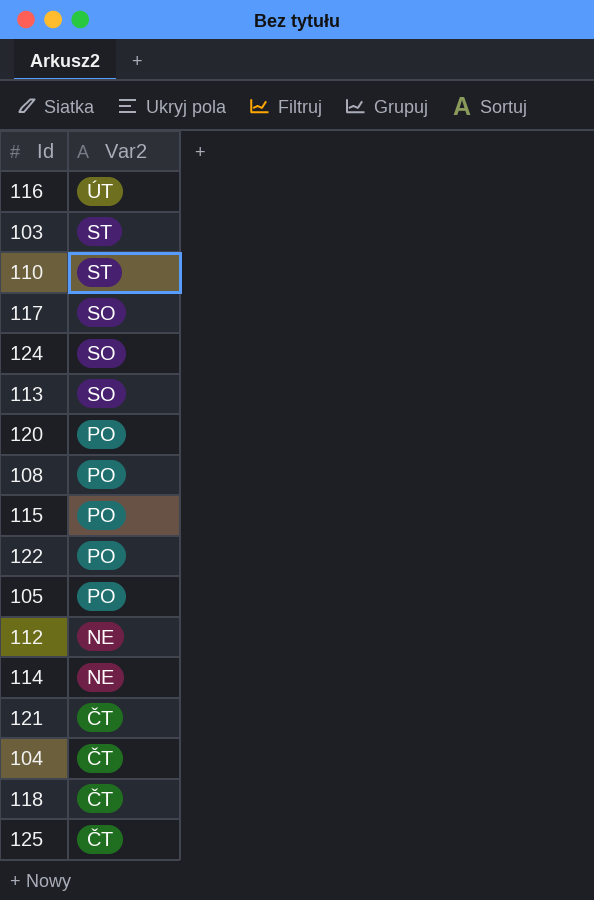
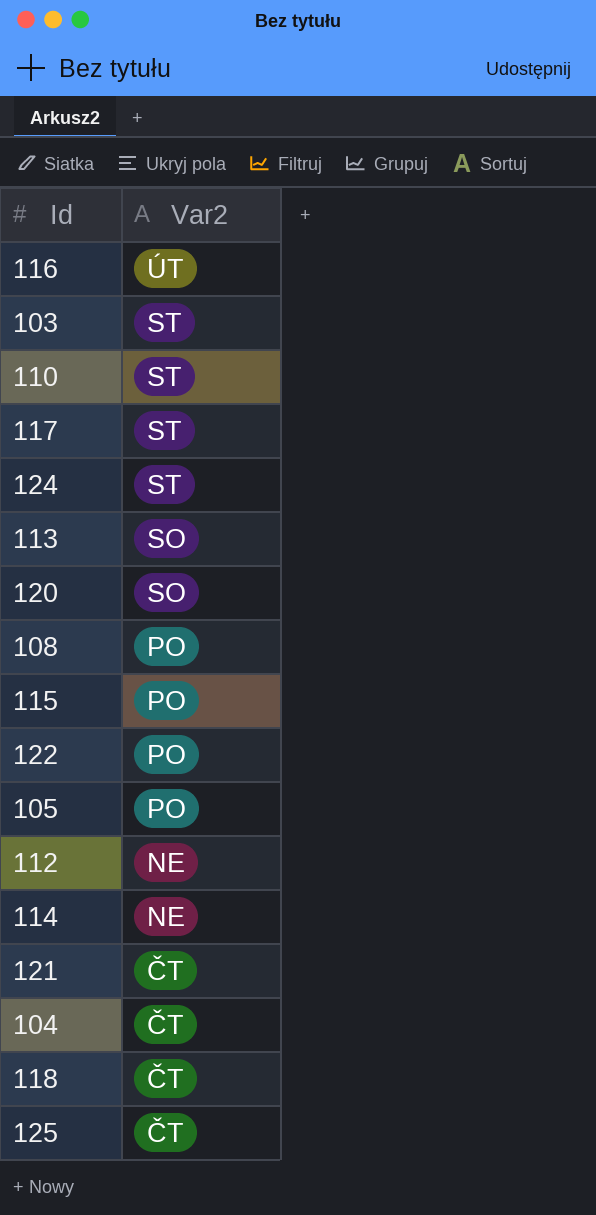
117 | Var2: SO -> ST
124 | Var2: SO -> ST
120 | Var2: PO -> SO

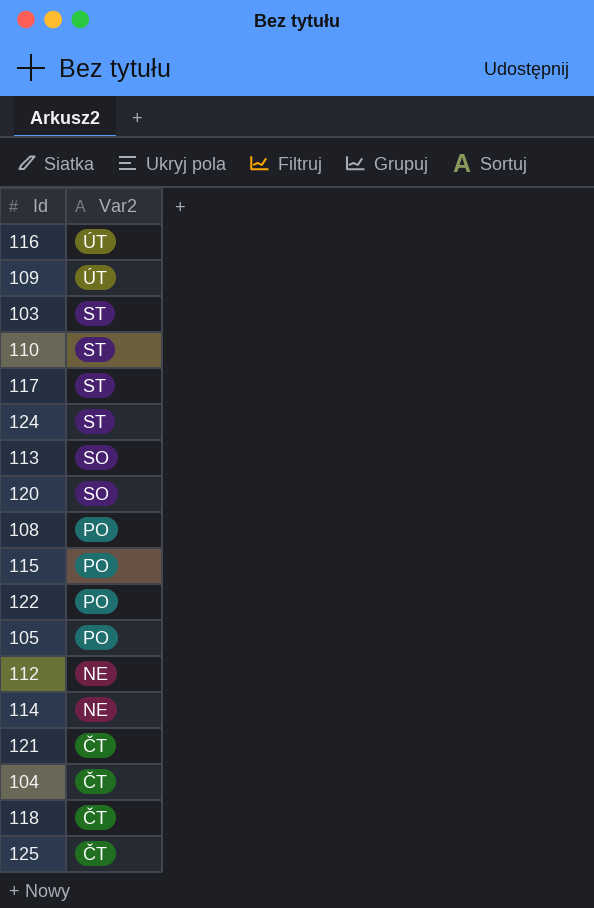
row 109: none -> ÚT

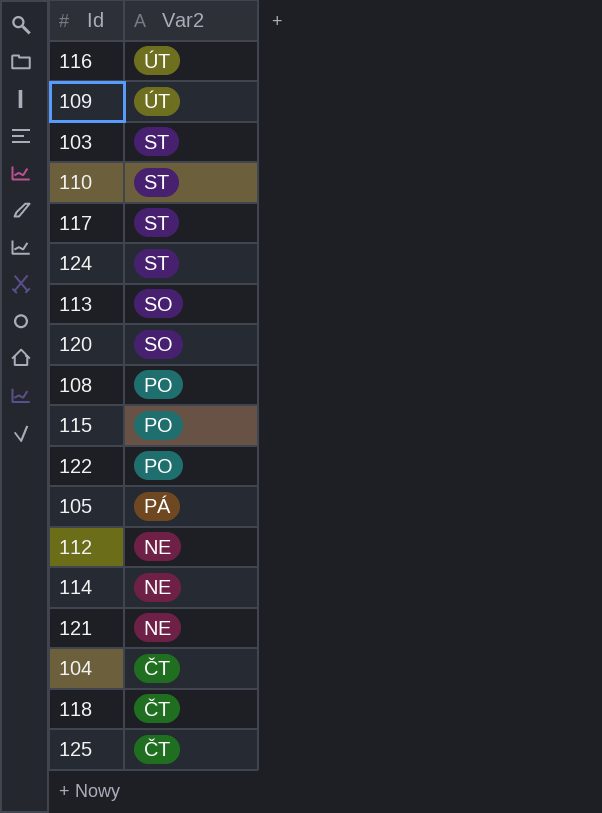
105 | Var2: PO -> PÁ
121 | Var2: ČT -> NE

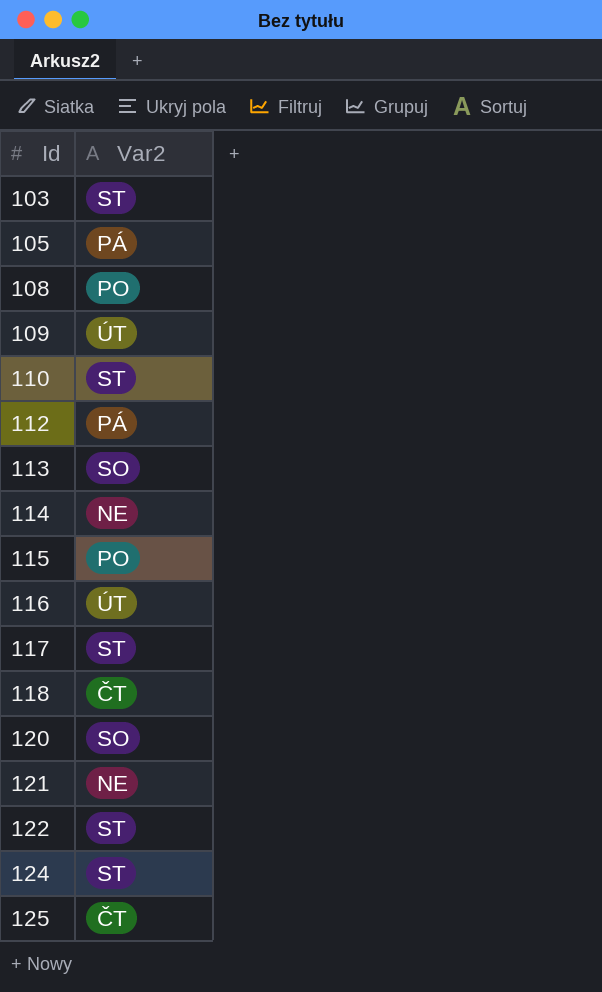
row order: Var2 descending -> Id ascending
row 104: ČT -> none
112 | Var2: NE -> PÁ
122 | Var2: PO -> ST

